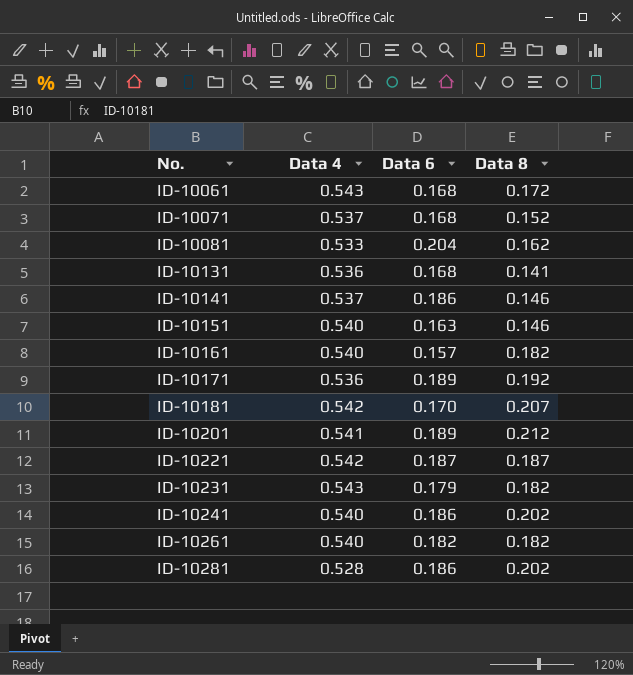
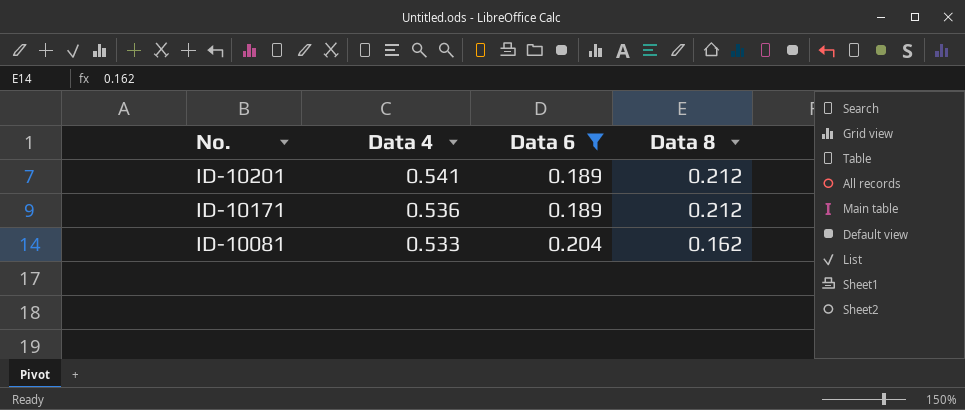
filter: none -> Data 6 >= 0.189
row order: No. ascending -> No. descending
ID-10171 | Data 8: 0.192 -> 0.212

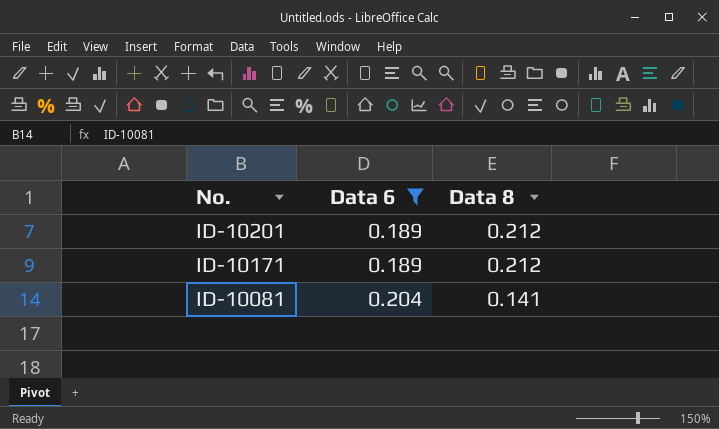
column Data 4 | position: 2 -> none
ID-10081 | Data 8: 0.162 -> 0.141

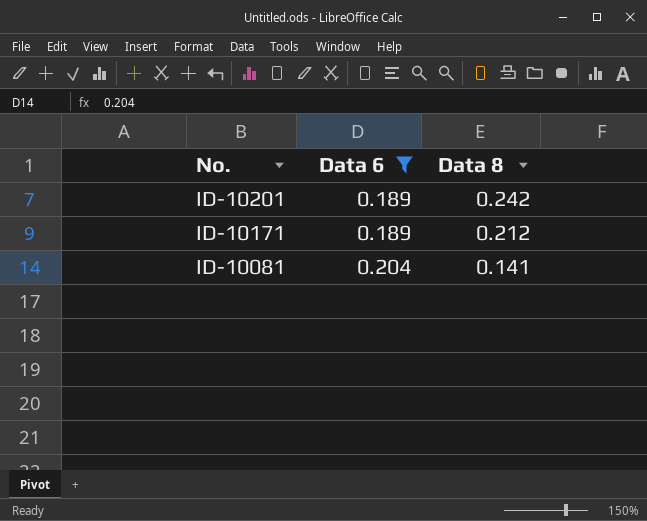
ID-10201 | Data 8: 0.212 -> 0.242

